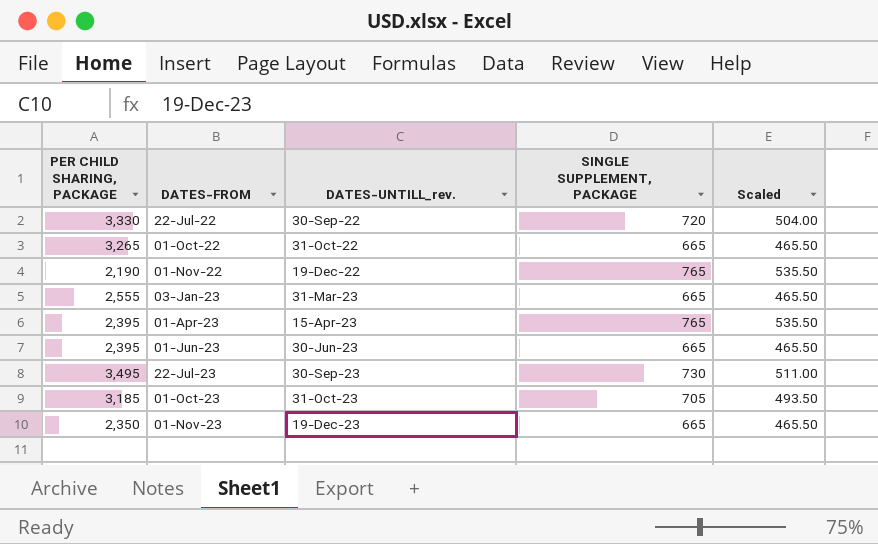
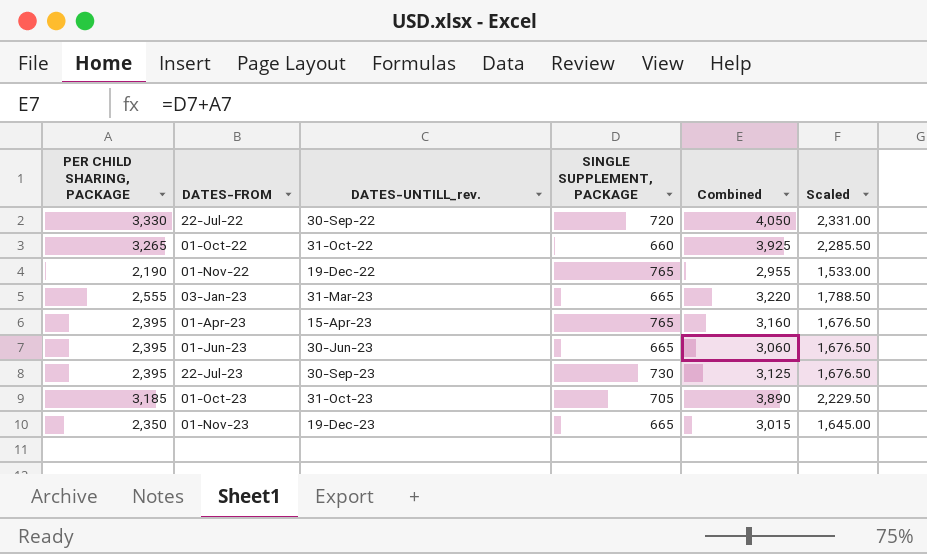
column Combined | formula: none -> [PER CHILD SHARING, PACKAGE] + [SINGLE SUPPLEMENT, PACKAGE]
column Scaled | formula: [SINGLE SUPPLEMENT, PACKAGE] * 0.7 -> [PER CHILD SHARING, PACKAGE] * 0.7
01-Oct-22 | SINGLE SUPPLEMENT, PACKAGE: 665 -> 660
22-Jul-23 | PER CHILD SHARING, PACKAGE: 3,495 -> 2,395

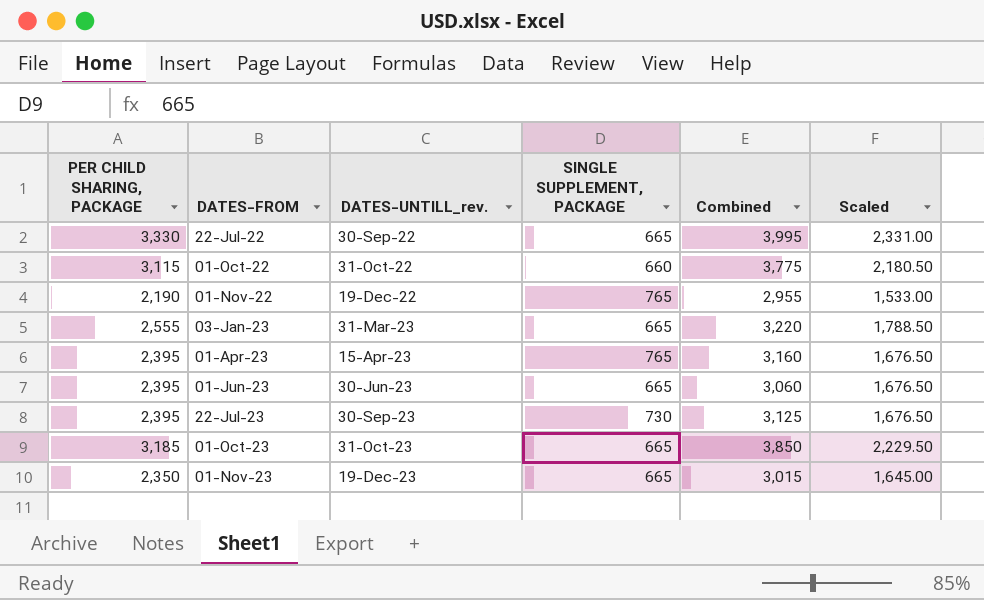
22-Jul-22 | SINGLE SUPPLEMENT, PACKAGE: 720 -> 665
22-Jul-22 | Combined: 4,050 -> 3,995
01-Oct-22 | PER CHILD SHARING, PACKAGE: 3,265 -> 3,115
01-Oct-22 | Combined: 3,925 -> 3,775
01-Oct-22 | Scaled: 2,285.50 -> 2,180.50
01-Oct-23 | SINGLE SUPPLEMENT, PACKAGE: 705 -> 665
01-Oct-23 | Combined: 3,890 -> 3,850

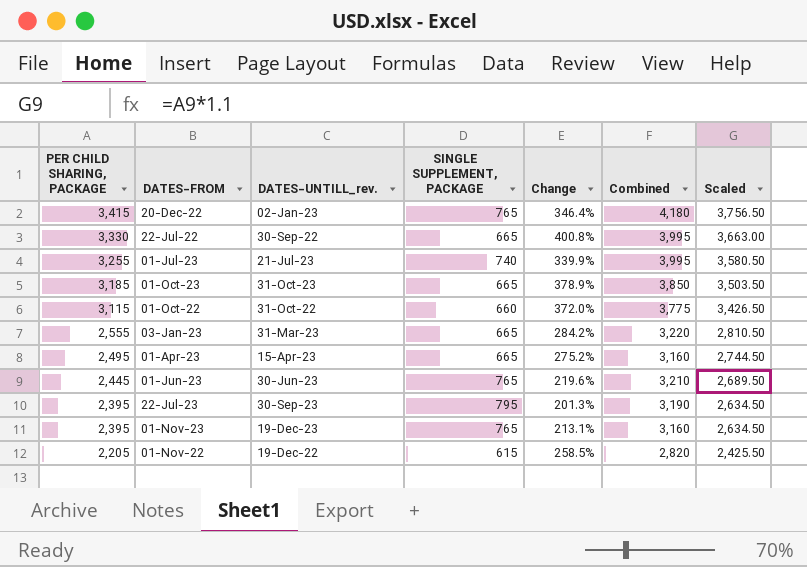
row order: DATES-FROM ascending -> PER CHILD SHARING, PACKAGE descending
column Change | formula: none -> ([PER CHILD SHARING, PACKAGE] - [SINGLE SUPPLEMENT, PACKAGE]) / [SINGLE SUPPLEMENT, PACKAGE]
column Scaled | formula: [PER CHILD SHARING, PACKAGE] * 0.7 -> [PER CHILD SHARING, PACKAGE] * 1.1
row 20-Dec-22: none -> 3,415 | 02-Jan-23 | 765 | 346.4% | 4,180 | 3,756.50
row 01-Jul-23: none -> 3,255 | 21-Jul-23 | 740 | 339.9% | 3,995 | 3,580.50
01-Apr-23 | PER CHILD SHARING, PACKAGE: 2,395 -> 2,495
01-Apr-23 | SINGLE SUPPLEMENT, PACKAGE: 765 -> 665
01-Jun-23 | PER CHILD SHARING, PACKAGE: 2,395 -> 2,445
01-Jun-23 | SINGLE SUPPLEMENT, PACKAGE: 665 -> 765
01-Jun-23 | Combined: 3,060 -> 3,210
22-Jul-23 | SINGLE SUPPLEMENT, PACKAGE: 730 -> 795
22-Jul-23 | Combined: 3,125 -> 3,190
01-Nov-23 | PER CHILD SHARING, PACKAGE: 2,350 -> 2,395
01-Nov-23 | SINGLE SUPPLEMENT, PACKAGE: 665 -> 765
01-Nov-23 | Combined: 3,015 -> 3,160
01-Nov-22 | PER CHILD SHARING, PACKAGE: 2,190 -> 2,205
01-Nov-22 | SINGLE SUPPLEMENT, PACKAGE: 765 -> 615
01-Nov-22 | Combined: 2,955 -> 2,820

